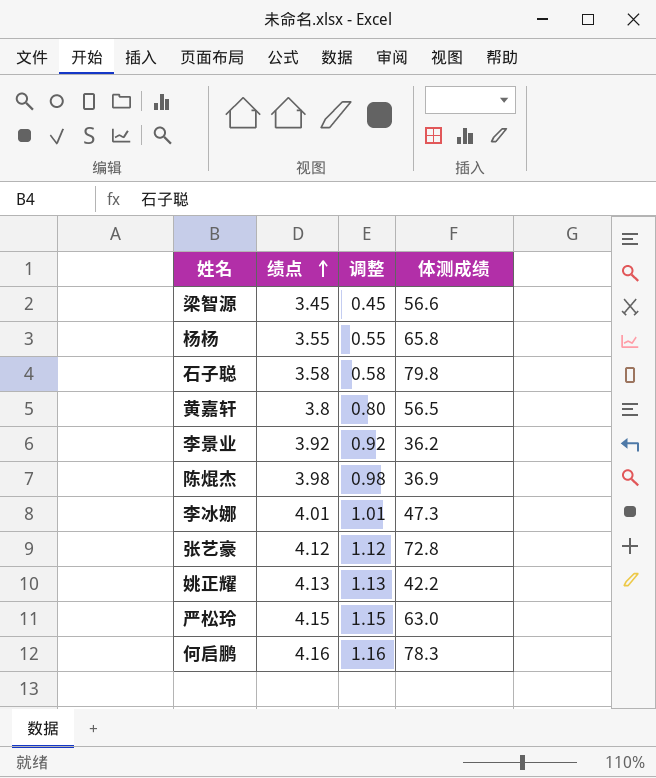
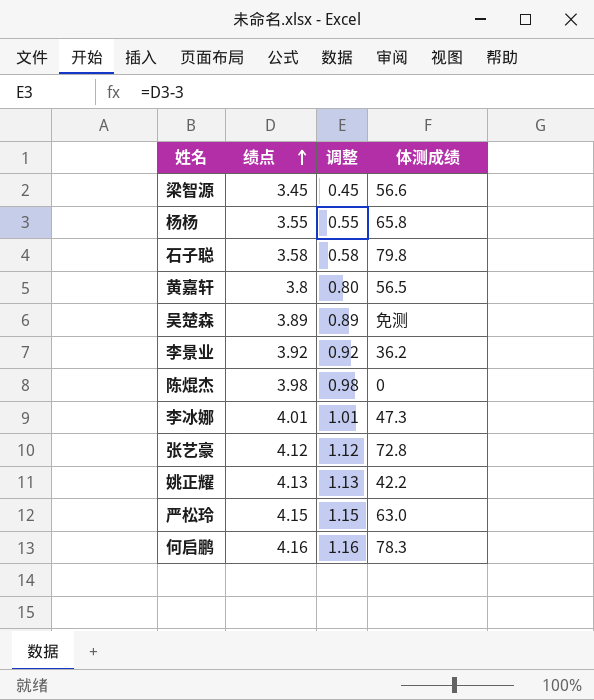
row 吴楚森: none -> 3.89 | 0.89 | 免测
陈焜杰 | 体测成绩: 36.9 -> 0

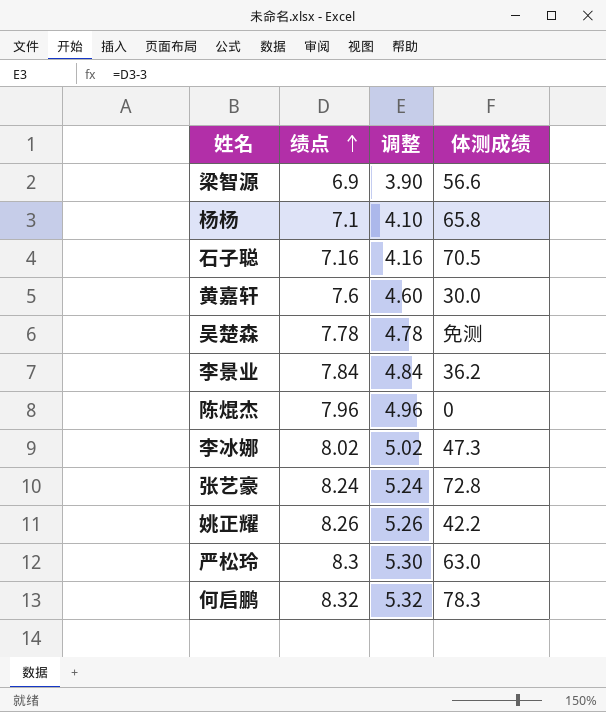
梁智源 | 绩点: 3.45 -> 6.9
梁智源 | 调整: 0.45 -> 3.90
杨杨 | 绩点: 3.55 -> 7.1
杨杨 | 调整: 0.55 -> 4.10
石子聪 | 绩点: 3.58 -> 7.16
石子聪 | 调整: 0.58 -> 4.16
石子聪 | 体测成绩: 79.8 -> 70.5
黄嘉轩 | 绩点: 3.8 -> 7.6
黄嘉轩 | 调整: 0.80 -> 4.60
黄嘉轩 | 体测成绩: 56.5 -> 30.0
吴楚森 | 绩点: 3.89 -> 7.78
吴楚森 | 调整: 0.89 -> 4.78
李景业 | 绩点: 3.92 -> 7.84
李景业 | 调整: 0.92 -> 4.84
陈焜杰 | 绩点: 3.98 -> 7.96
陈焜杰 | 调整: 0.98 -> 4.96
李冰娜 | 绩点: 4.01 -> 8.02
李冰娜 | 调整: 1.01 -> 5.02
张艺豪 | 绩点: 4.12 -> 8.24
张艺豪 | 调整: 1.12 -> 5.24
姚正耀 | 绩点: 4.13 -> 8.26
姚正耀 | 调整: 1.13 -> 5.26
严松玲 | 绩点: 4.15 -> 8.3
严松玲 | 调整: 1.15 -> 5.30
何启鹏 | 绩点: 4.16 -> 8.32
何启鹏 | 调整: 1.16 -> 5.32

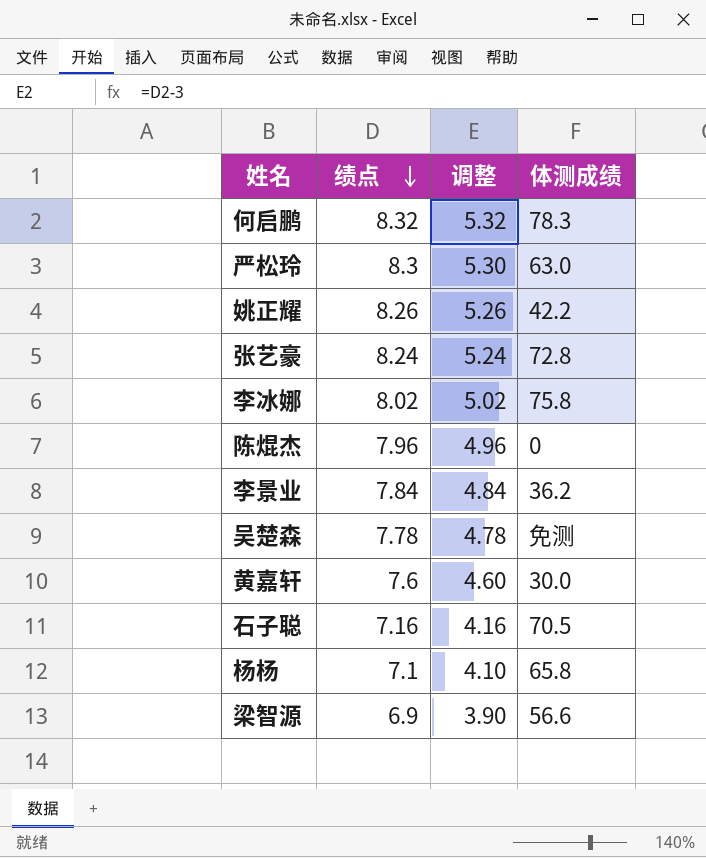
row order: 绩点 ascending -> 绩点 descending
李冰娜 | 体测成绩: 47.3 -> 75.8

